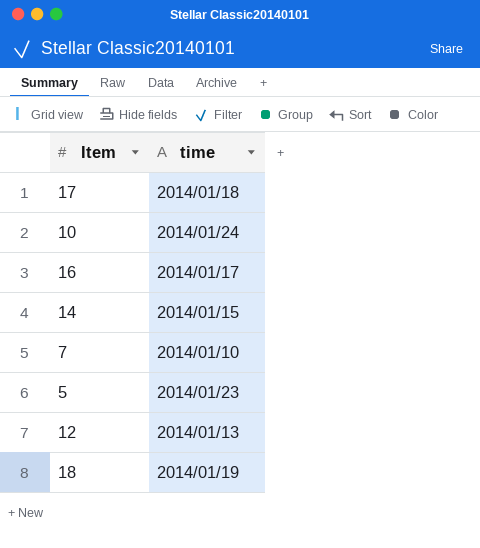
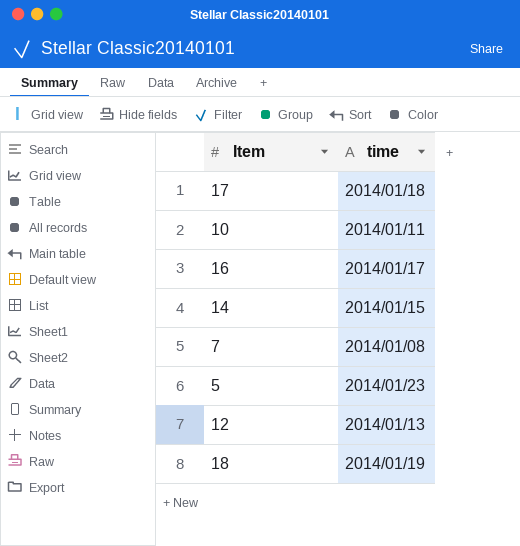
10 | time: 2014/01/24 -> 2014/01/11
7 | time: 2014/01/10 -> 2014/01/08

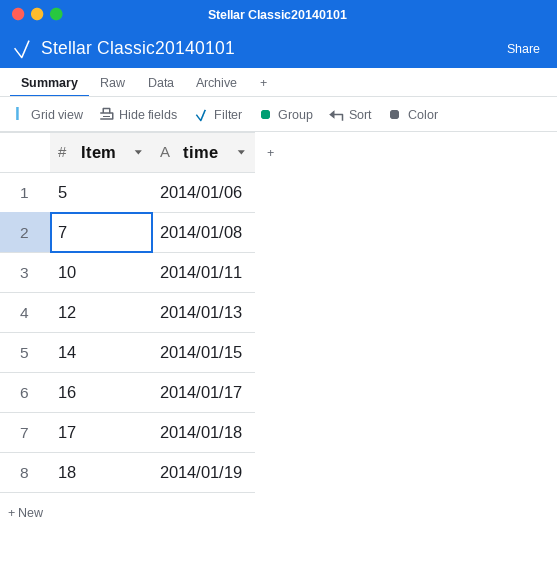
row order: none -> Item ascending
5 | time: 2014/01/23 -> 2014/01/06

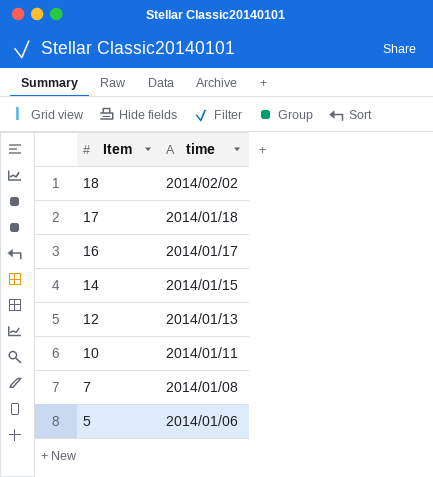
row order: Item ascending -> Item descending
18 | time: 2014/01/19 -> 2014/02/02

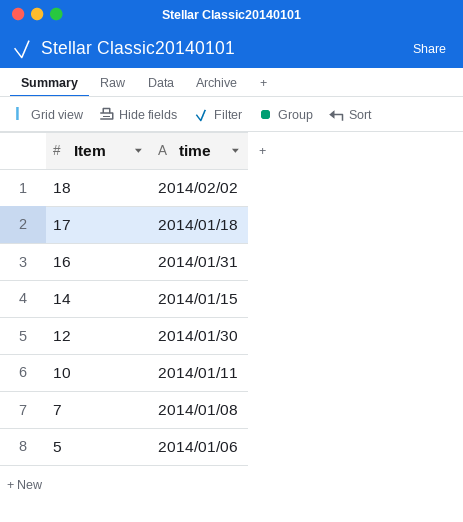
16 | time: 2014/01/17 -> 2014/01/31
12 | time: 2014/01/13 -> 2014/01/30

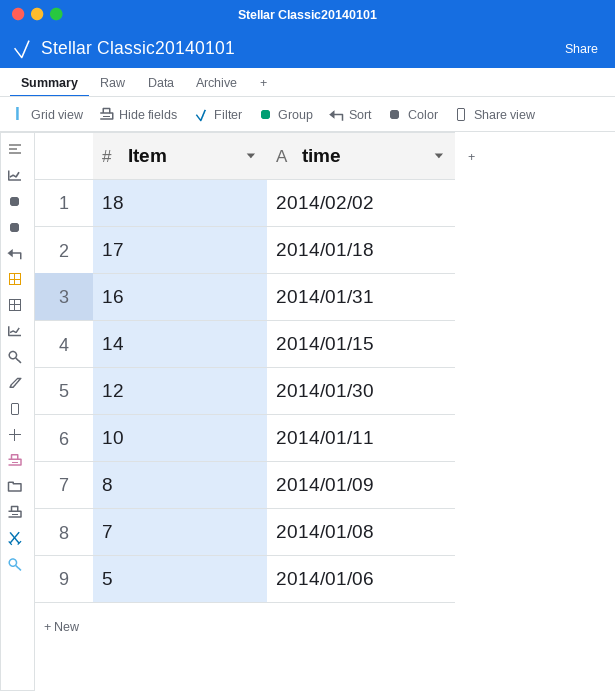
row 8: none -> 2014/01/09

